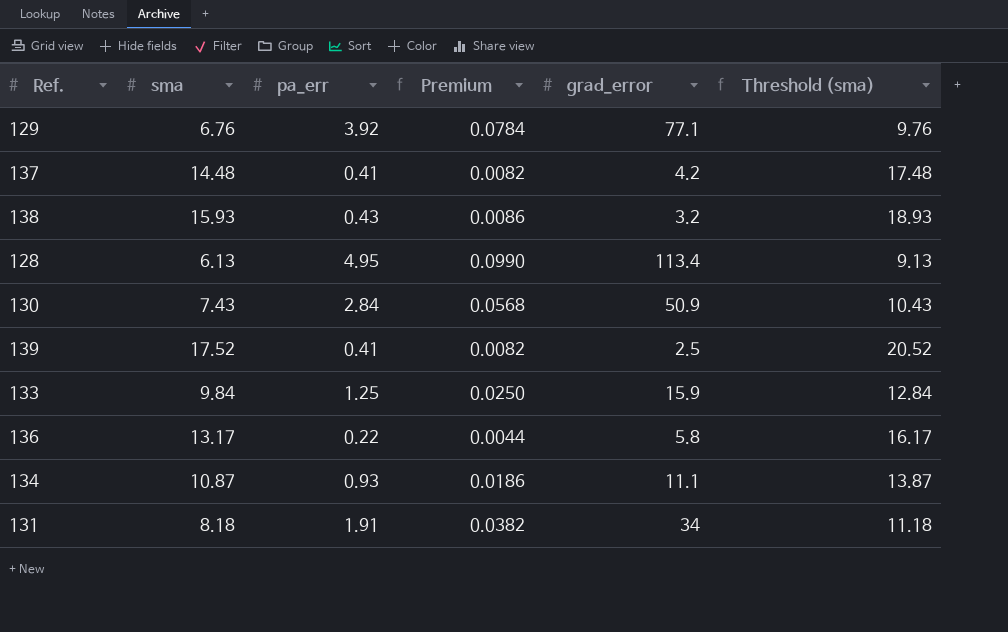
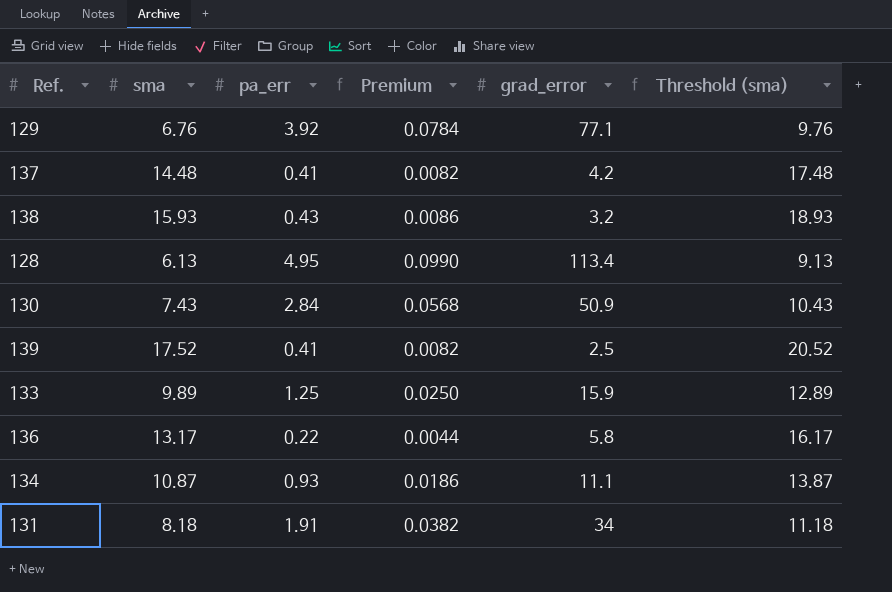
133 | sma: 9.84 -> 9.89
133 | Threshold (sma): 12.84 -> 12.89

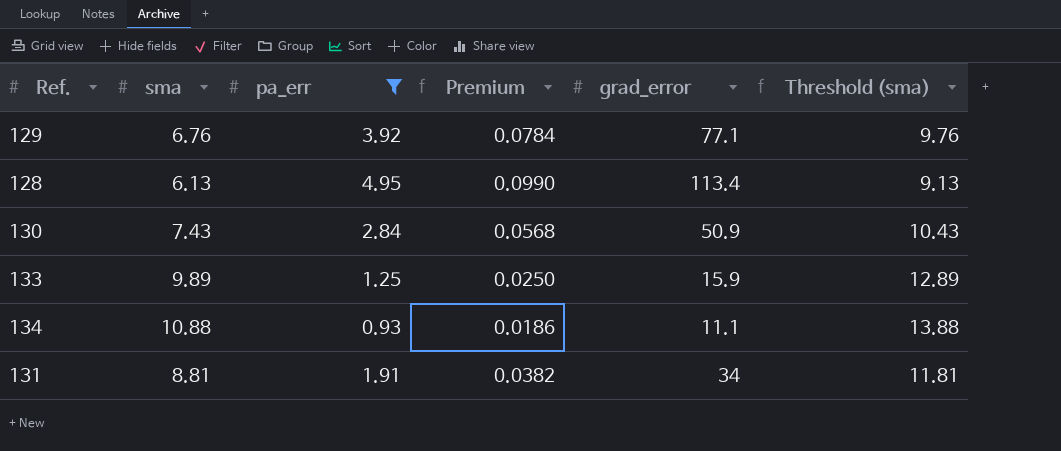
filter: none -> pa_err >= 0.93
134 | sma: 10.87 -> 10.88
134 | Threshold (sma): 13.87 -> 13.88
131 | sma: 8.18 -> 8.81
131 | Threshold (sma): 11.18 -> 11.81

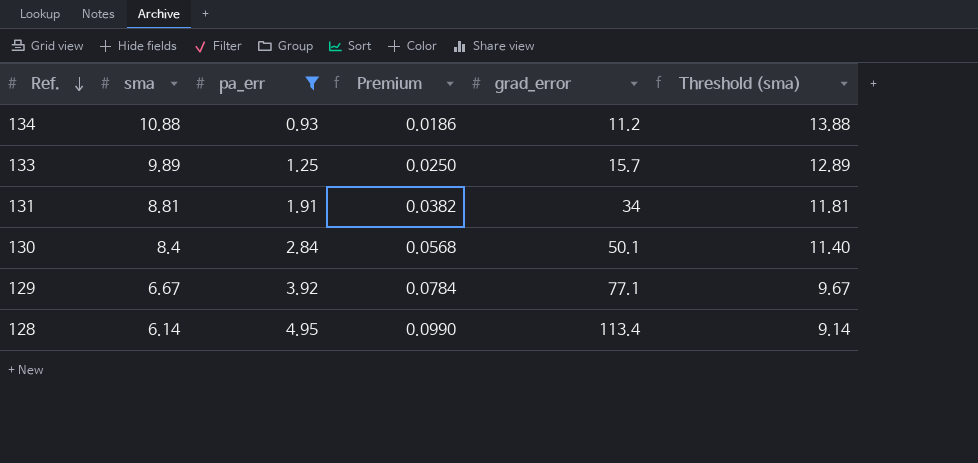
row order: none -> Ref. descending
134 | grad_error: 11.1 -> 11.2
133 | grad_error: 15.9 -> 15.7
130 | sma: 7.43 -> 8.4
130 | grad_error: 50.9 -> 50.1
130 | Threshold (sma): 10.43 -> 11.40
129 | sma: 6.76 -> 6.67
129 | Threshold (sma): 9.76 -> 9.67
128 | sma: 6.13 -> 6.14
128 | Threshold (sma): 9.13 -> 9.14

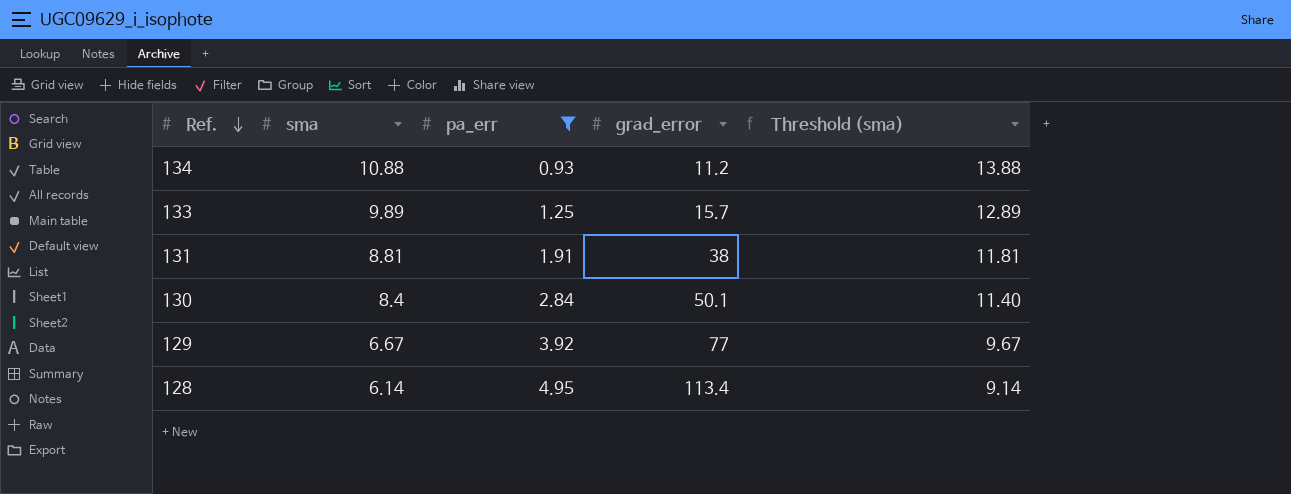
column Premium | formula: [pa_err] * 0.02 -> none
131 | grad_error: 34 -> 38
129 | grad_error: 77.1 -> 77

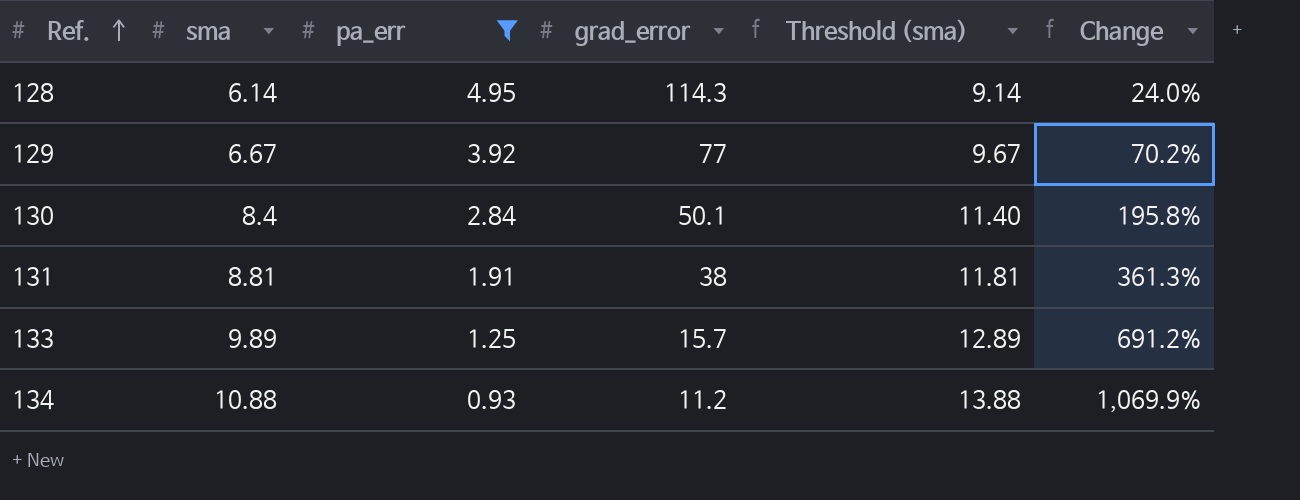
row order: Ref. descending -> Ref. ascending
column Change | formula: none -> ([sma] - [pa_err]) / [pa_err]
128 | grad_error: 113.4 -> 114.3

